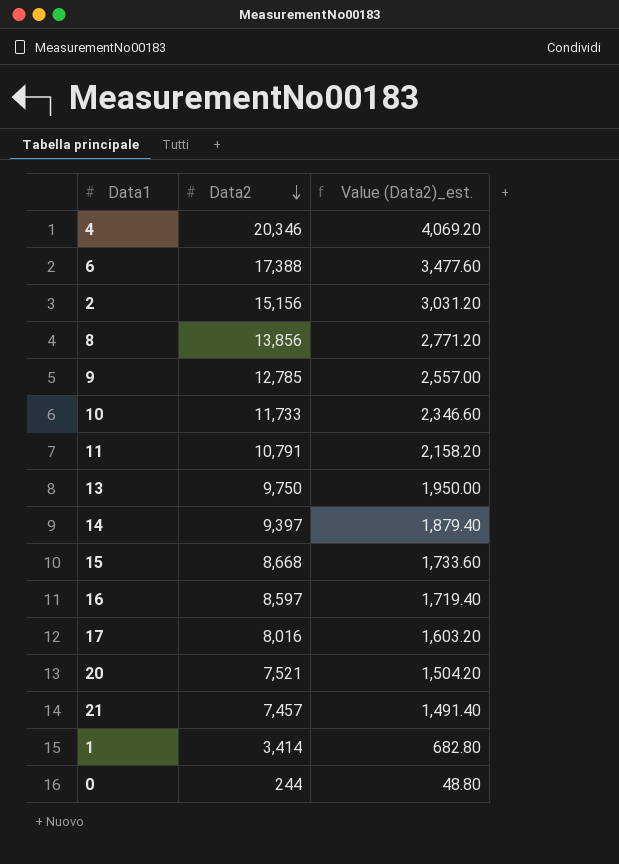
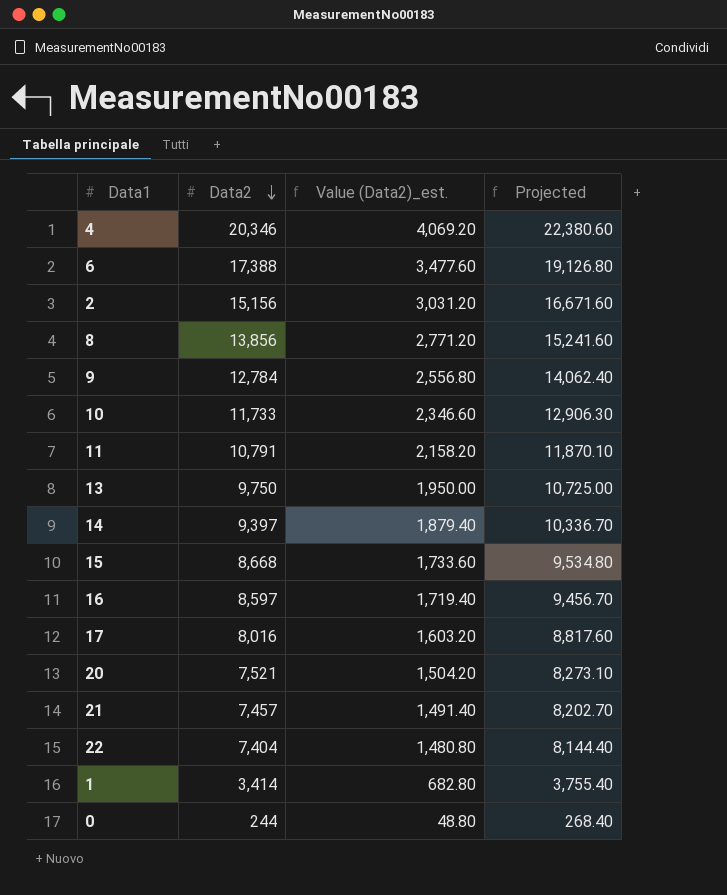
column Projected | formula: none -> [Data2] * 1.1
9 | Data2: 12,785 -> 12,784
9 | Value (Data2)_est.: 2,557.00 -> 2,556.80
row 22: none -> 7,404 | 1,480.80 | 8,144.40

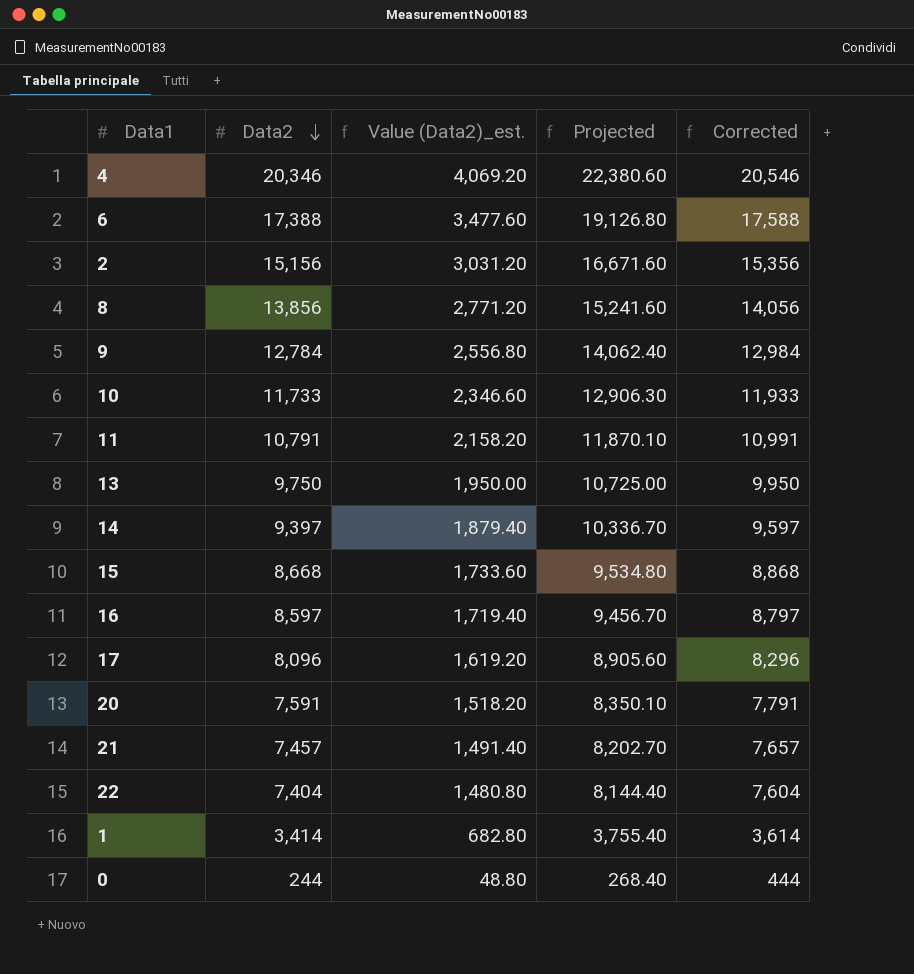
column Corrected | formula: none -> [Data2] + 200
17 | Data2: 8,016 -> 8,096
17 | Value (Data2)_est.: 1,603.20 -> 1,619.20
17 | Projected: 8,817.60 -> 8,905.60
20 | Data2: 7,521 -> 7,591
20 | Value (Data2)_est.: 1,504.20 -> 1,518.20
20 | Projected: 8,273.10 -> 8,350.10

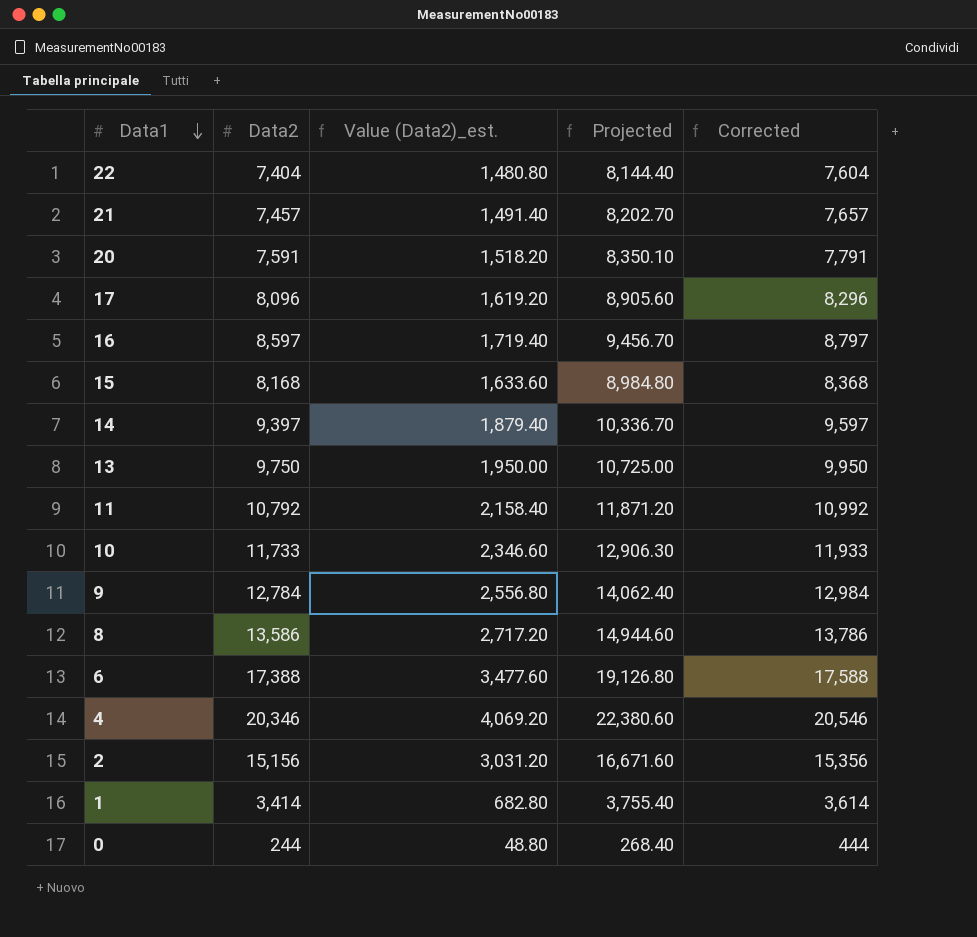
row order: Data2 descending -> Data1 descending
15 | Data2: 8,668 -> 8,168
15 | Value (Data2)_est.: 1,733.60 -> 1,633.60
15 | Projected: 9,534.80 -> 8,984.80
15 | Corrected: 8,868 -> 8,368
11 | Data2: 10,791 -> 10,792
11 | Value (Data2)_est.: 2,158.20 -> 2,158.40
11 | Projected: 11,870.10 -> 11,871.20
11 | Corrected: 10,991 -> 10,992
8 | Data2: 13,856 -> 13,586
8 | Value (Data2)_est.: 2,771.20 -> 2,717.20
8 | Projected: 15,241.60 -> 14,944.60
8 | Corrected: 14,056 -> 13,786

